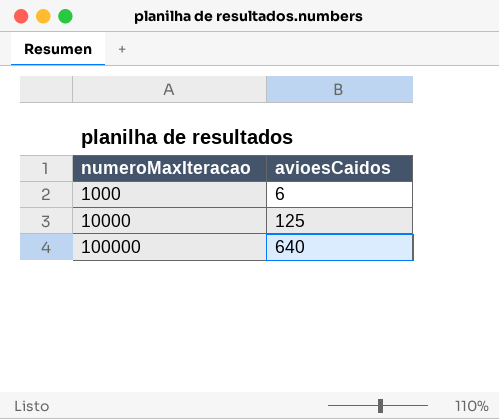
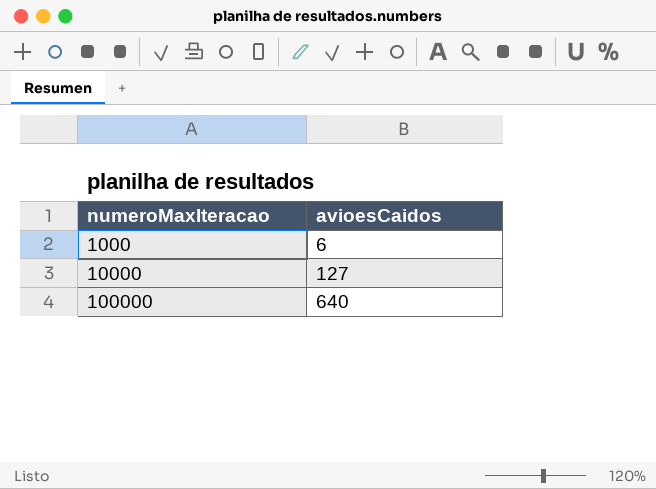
10000 | avioesCaidos: 125 -> 127

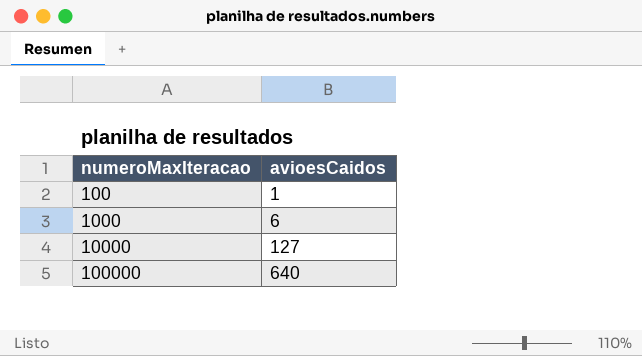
row 100: none -> 1

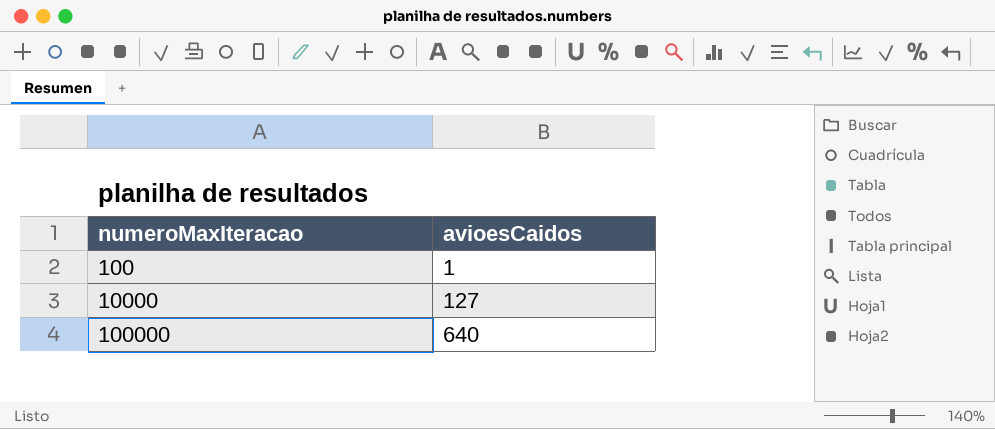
row 1000: 6 -> none

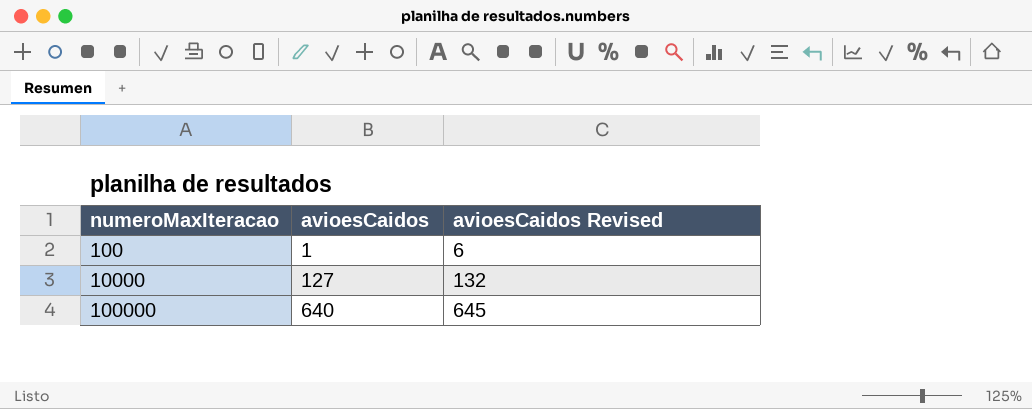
column avioesCaidos Revised | formula: none -> [avioesCaidos] + 5

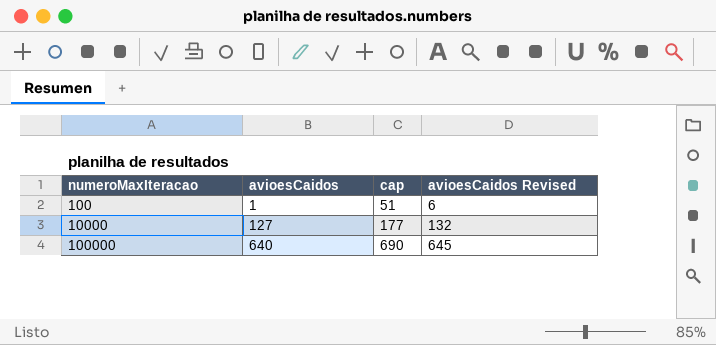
column cap | formula: none -> [avioesCaidos] + 50

